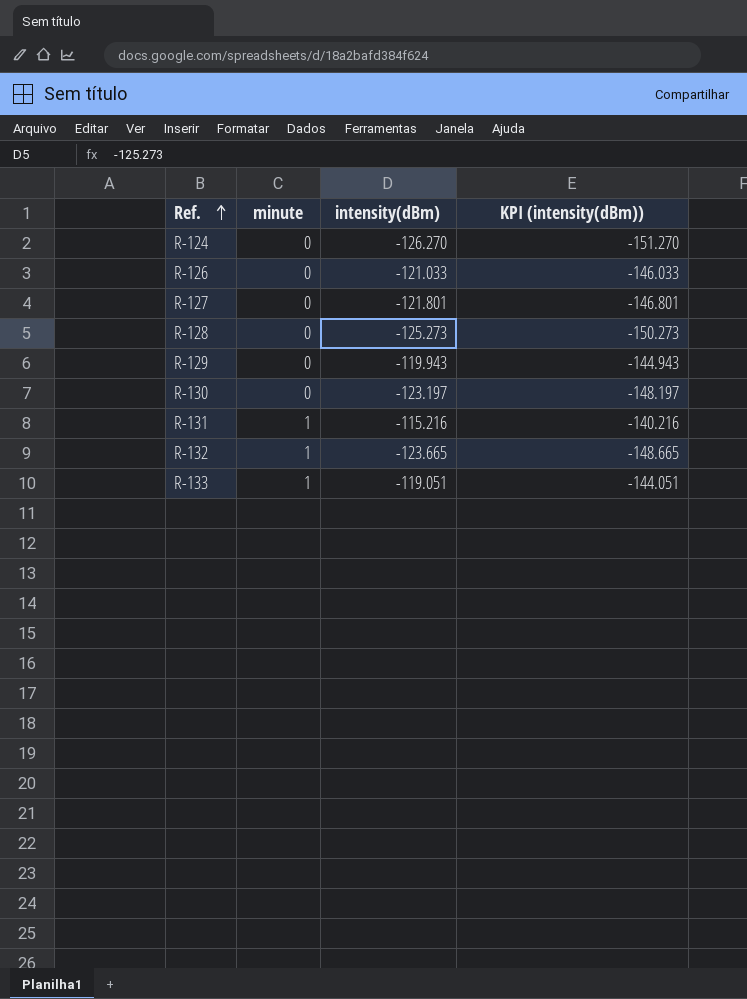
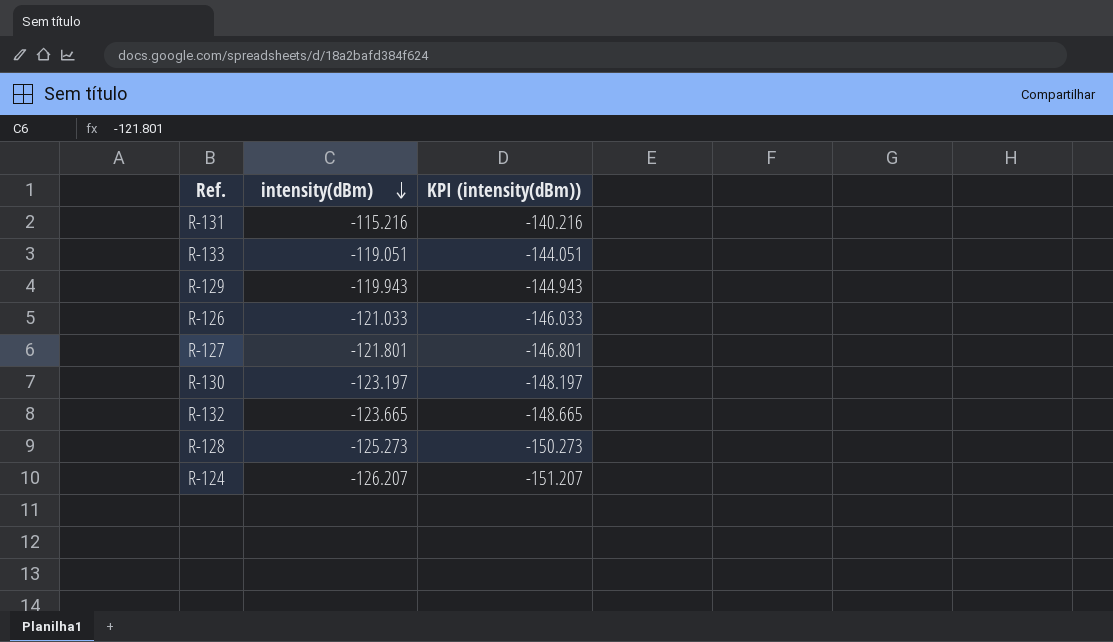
row order: Ref. ascending -> intensity(dBm) descending
column minute | position: 2 -> none
R-124 | intensity(dBm): -126.270 -> -126.207
R-124 | KPI (intensity(dBm)): -151.270 -> -151.207

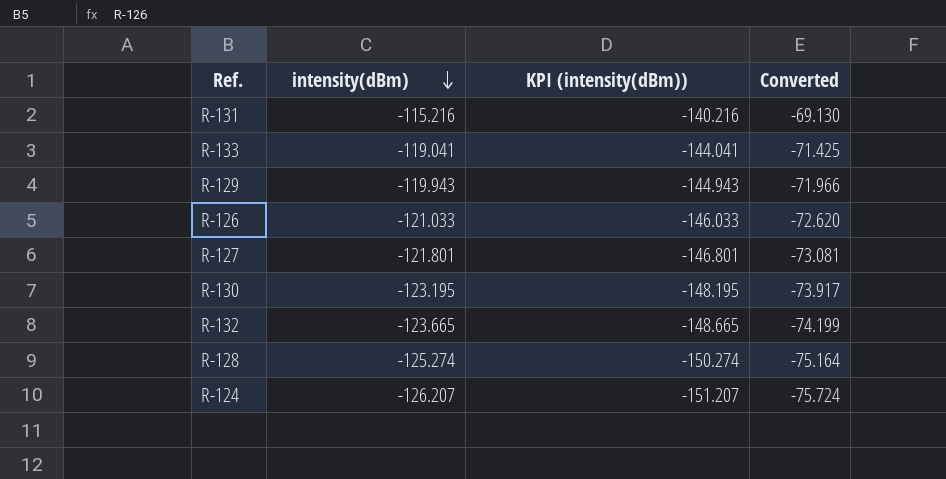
column Converted | formula: none -> [intensity(dBm)] * 0.6
R-133 | intensity(dBm): -119.051 -> -119.041
R-133 | KPI (intensity(dBm)): -144.051 -> -144.041
R-130 | intensity(dBm): -123.197 -> -123.195
R-130 | KPI (intensity(dBm)): -148.197 -> -148.195
R-128 | intensity(dBm): -125.273 -> -125.274
R-128 | KPI (intensity(dBm)): -150.273 -> -150.274

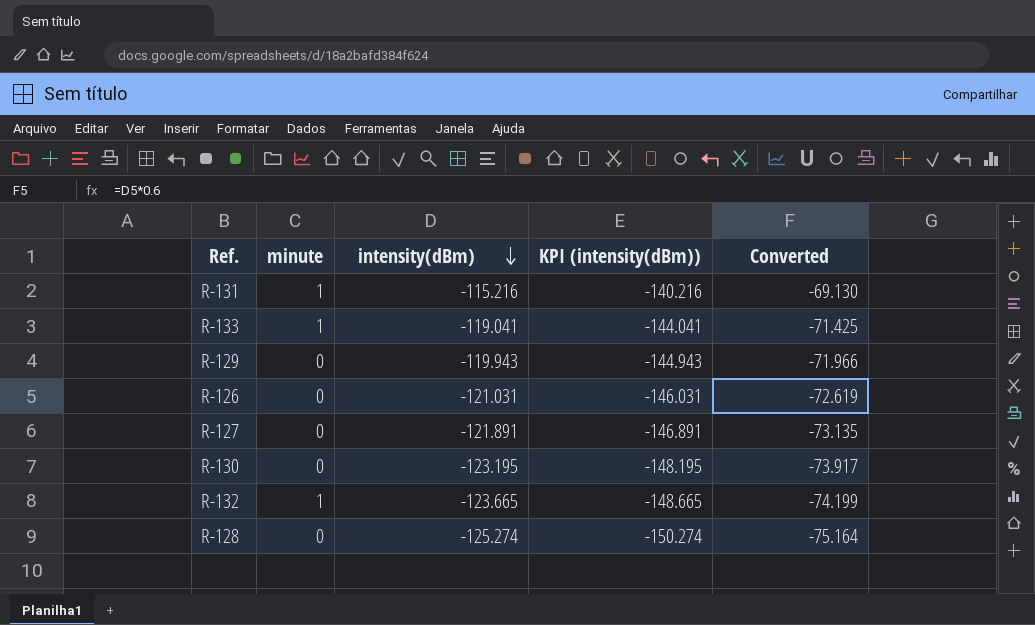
column minute | position: none -> 2
row R-124: -126.207 | -151.207 | -75.724 -> none
R-126 | intensity(dBm): -121.033 -> -121.031
R-126 | KPI (intensity(dBm)): -146.033 -> -146.031
R-126 | Converted: -72.620 -> -72.619
R-127 | intensity(dBm): -121.801 -> -121.891
R-127 | KPI (intensity(dBm)): -146.801 -> -146.891
R-127 | Converted: -73.081 -> -73.135

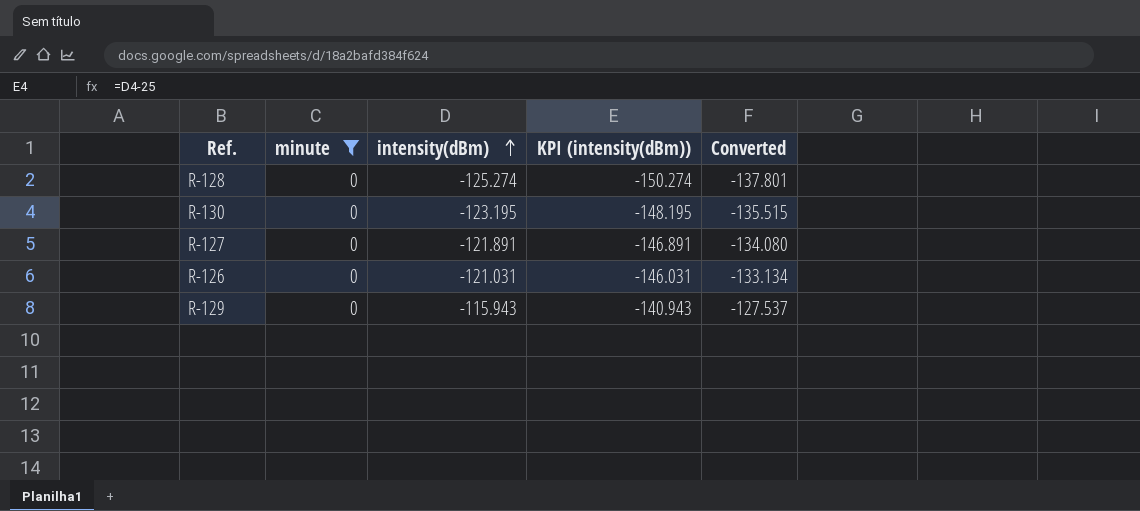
filter: none -> minute = 0
row order: intensity(dBm) descending -> intensity(dBm) ascending
column Converted | formula: [intensity(dBm)] * 0.6 -> [intensity(dBm)] * 1.1
R-129 | intensity(dBm): -119.943 -> -115.943
R-129 | KPI (intensity(dBm)): -144.943 -> -140.943

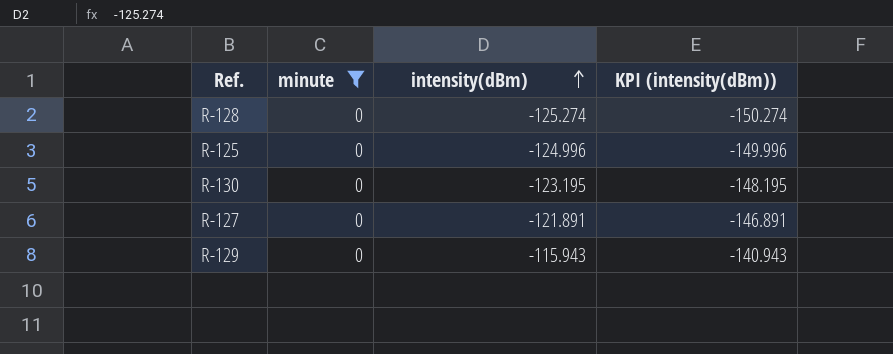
column Converted | formula: [intensity(dBm)] * 1.1 -> none
row R-126: 0 | -121.031 | -146.031 | -133.134 -> none
row R-125: none -> 0 | -124.996 | -149.996

